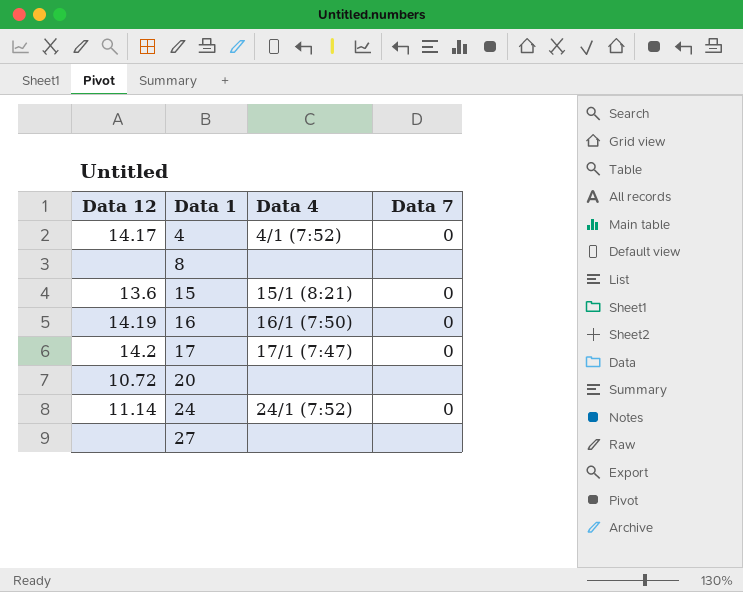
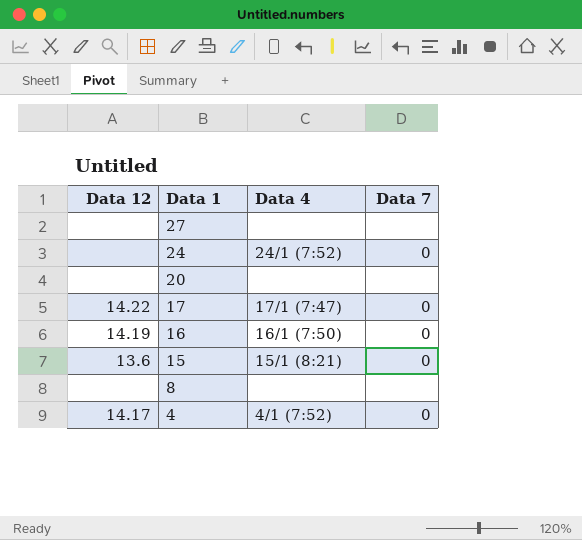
row order: Data 1 ascending -> Data 1 descending
24 | Data 12: 11.14 -> none
20 | Data 12: 10.72 -> none
17 | Data 12: 14.2 -> 14.22

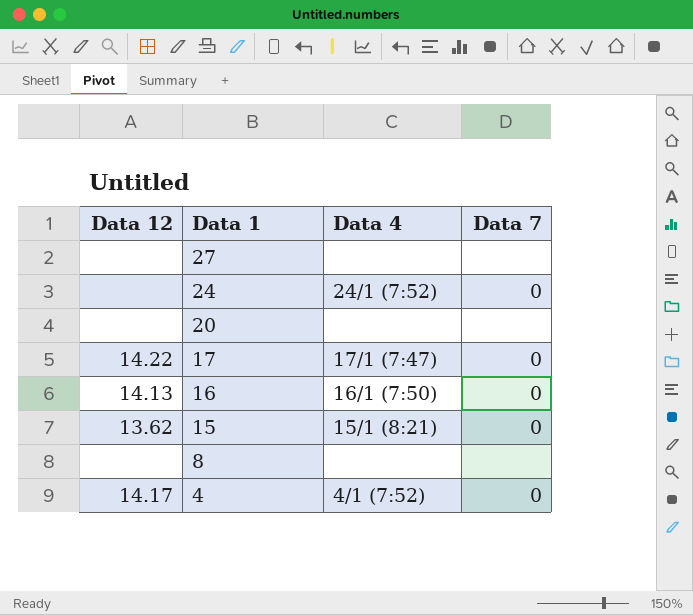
16 | Data 12: 14.19 -> 14.13
15 | Data 12: 13.6 -> 13.62

